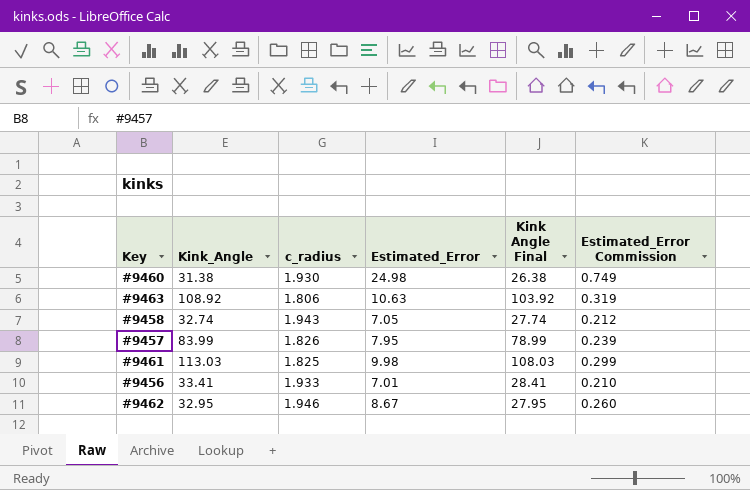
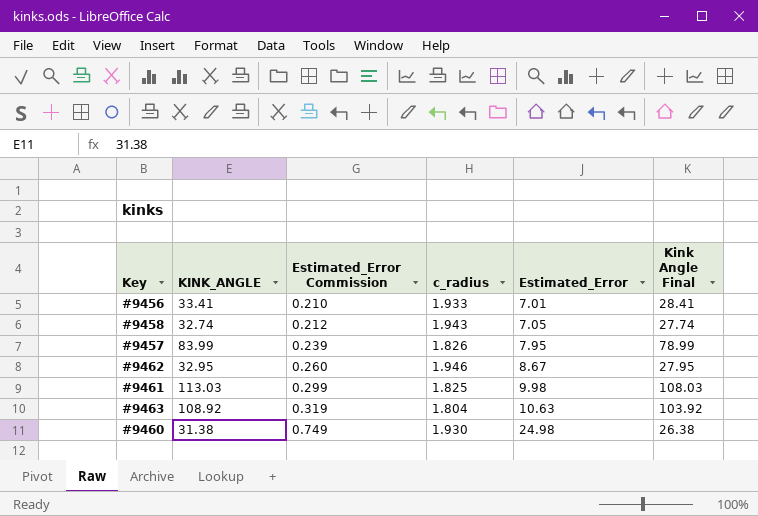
row order: none -> Estimated_Error Commission ascending
column name: Kink_Angle -> KINK_ANGLE
column Estimated_Error Commission | position: 6 -> 3
#9463 | c_radius: 1.806 -> 1.804

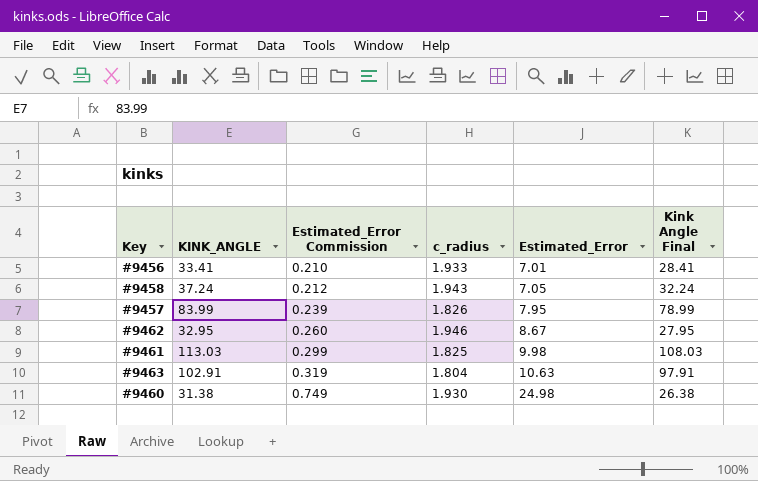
#9458 | KINK_ANGLE: 32.74 -> 37.24
#9458 | Kink Angle Final: 27.74 -> 32.24
#9463 | KINK_ANGLE: 108.92 -> 102.91
#9463 | Kink Angle Final: 103.92 -> 97.91

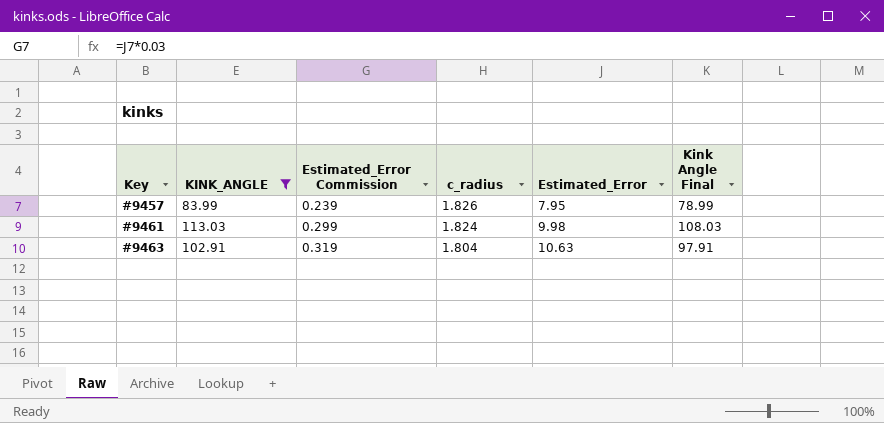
filter: none -> KINK_ANGLE >= 83.99
#9461 | c_radius: 1.825 -> 1.824

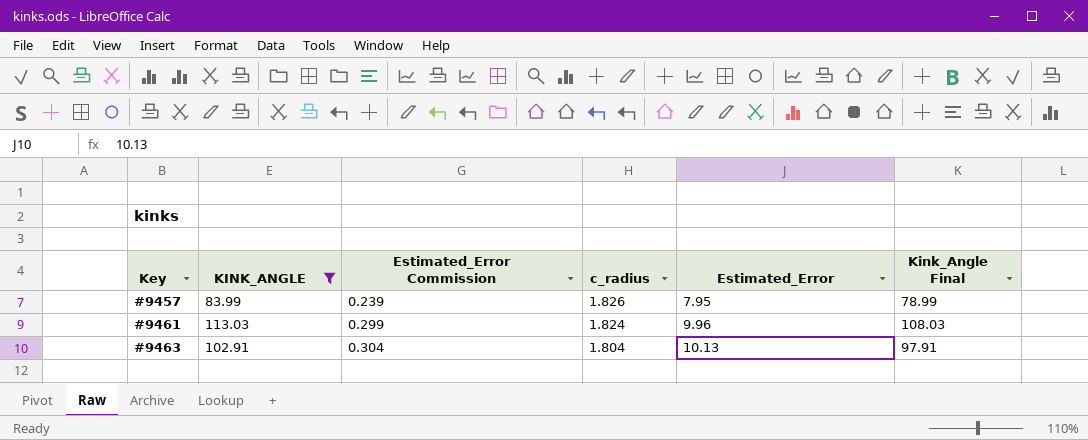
column name: Kink Angle Final -> Kink_Angle Final
#9461 | Estimated_Error: 9.98 -> 9.96
#9463 | Estimated_Error Commission: 0.319 -> 0.304
#9463 | Estimated_Error: 10.63 -> 10.13

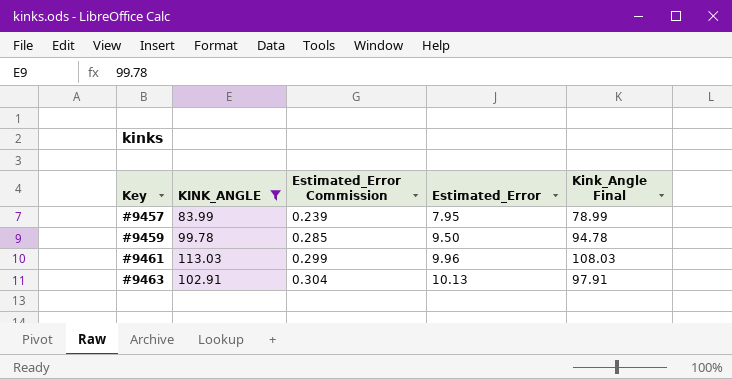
column c_radius | position: 4 -> none
row #9459: none -> 99.78 | 0.285 | 9.50 | 94.78

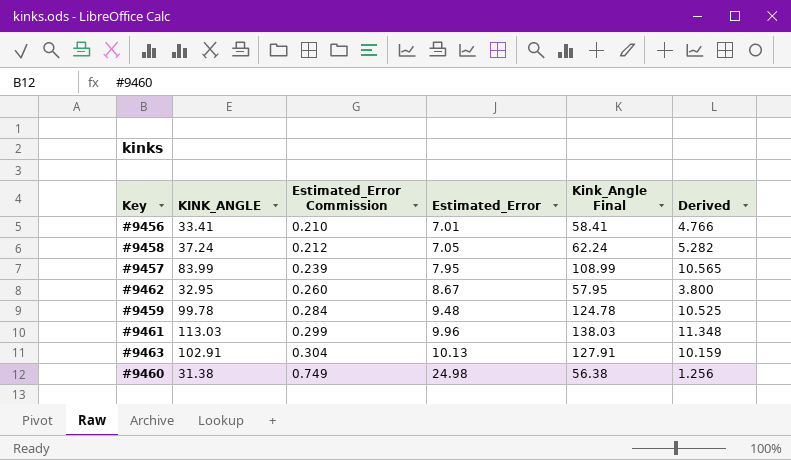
filter: KINK_ANGLE >= 83.99 -> none
column Kink_Angle Final | formula: [KINK_ANGLE] - 5 -> [KINK_ANGLE] + 25
column Derived | formula: none -> [KINK_ANGLE] / [Estimated_Error]
#9459 | Estimated_Error Commission: 0.285 -> 0.284
#9459 | Estimated_Error: 9.50 -> 9.48

